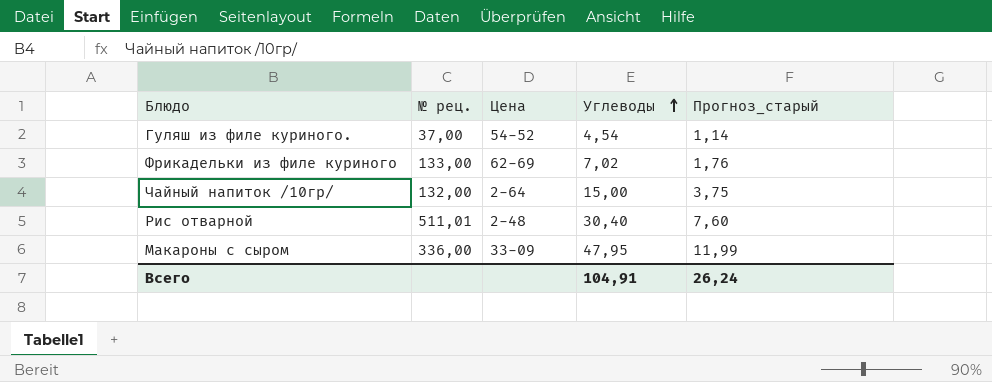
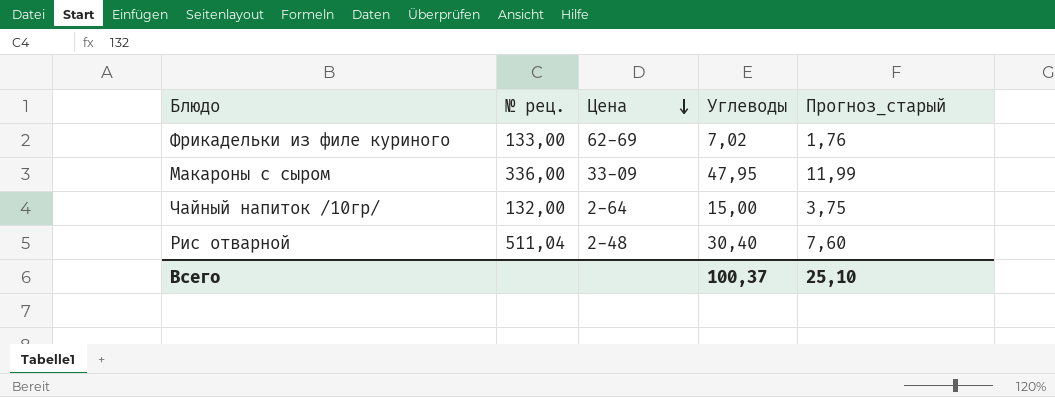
row order: Углеводы ascending -> Цена descending
row Гуляш из филе куриного.: 37,00 | 54-52 | 4,54 | 1,14 -> none
Рис отварной | № рец.: 511,01 -> 511,04
Всего | Углеводы: 104,91 -> 100,37
Всего | Прогноз_старый: 26,24 -> 25,10

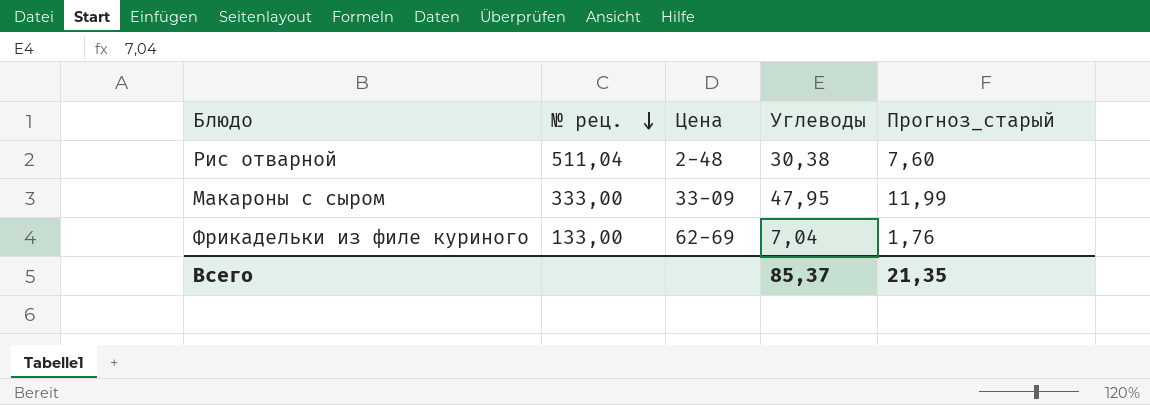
row order: Цена descending -> № рец. descending
row Чайный напиток /10гр/: 132,00 | 2-64 | 15,00 | 3,75 -> none
Рис отварной | Углеводы: 30,40 -> 30,38
Макароны с сыром | № рец.: 336,00 -> 333,00
Фрикадельки из филе куриного | Углеводы: 7,02 -> 7,04
Всего | Углеводы: 100,37 -> 85,37
Всего | Прогноз_старый: 25,10 -> 21,35

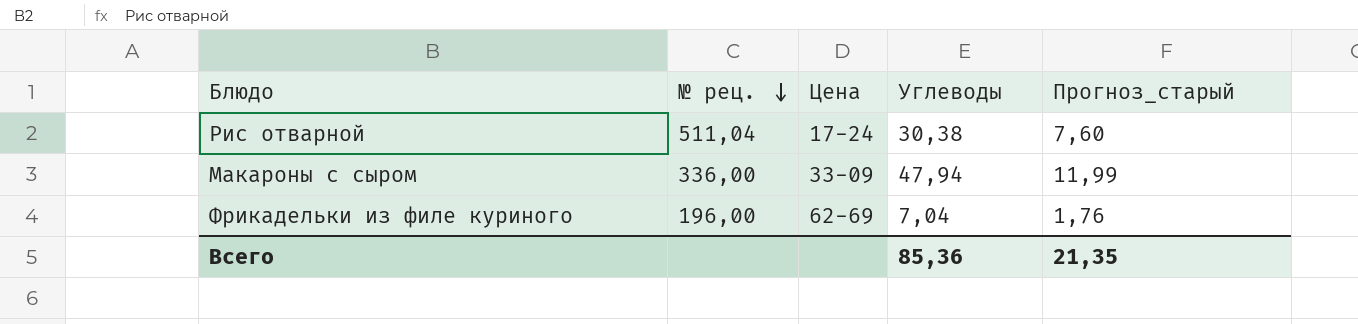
Рис отварной | Цена: 2-48 -> 17-24
Макароны с сыром | № рец.: 333,00 -> 336,00
Макароны с сыром | Углеводы: 47,95 -> 47,94
Фрикадельки из филе куриного | № рец.: 133,00 -> 196,00
Всего | Углеводы: 85,37 -> 85,36

